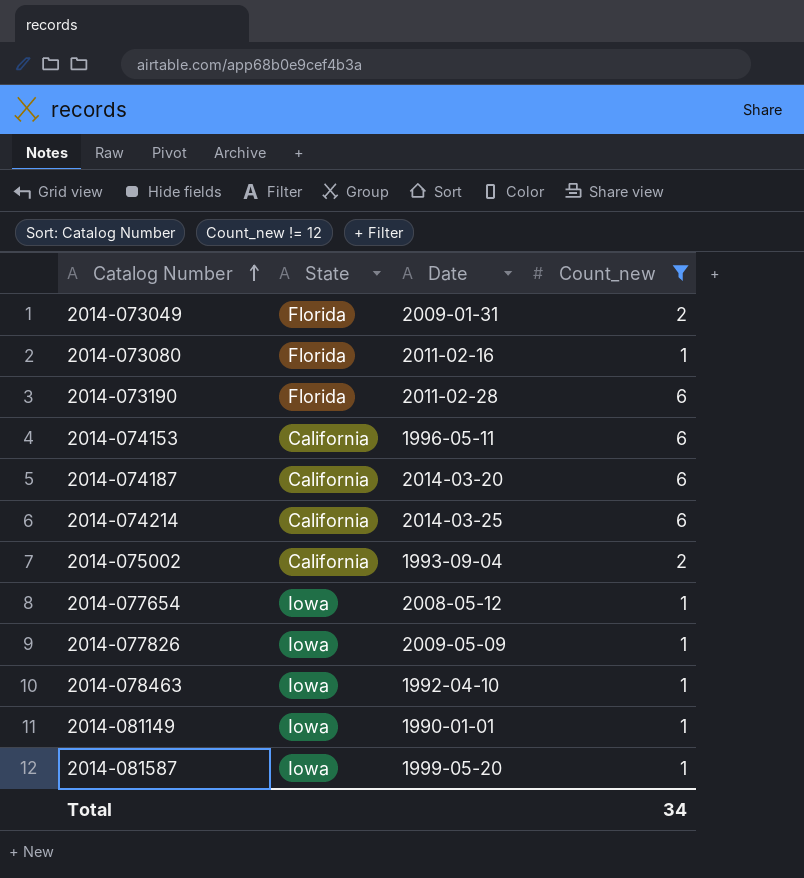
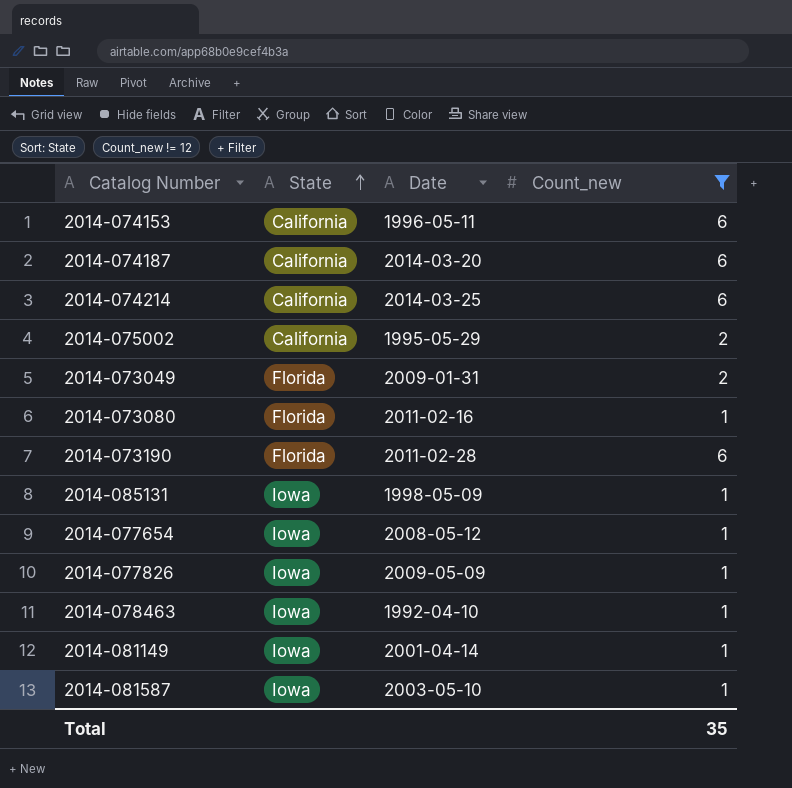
row order: Catalog Number ascending -> State ascending
2014-075002 | Date: 1993-09-04 -> 1995-05-29
row 2014-085131: none -> Iowa | 1998-05-09 | 1
2014-081149 | Date: 1990-01-01 -> 2001-04-14
2014-081587 | Date: 1999-05-20 -> 2003-05-10
Total | Count_new: 34 -> 35

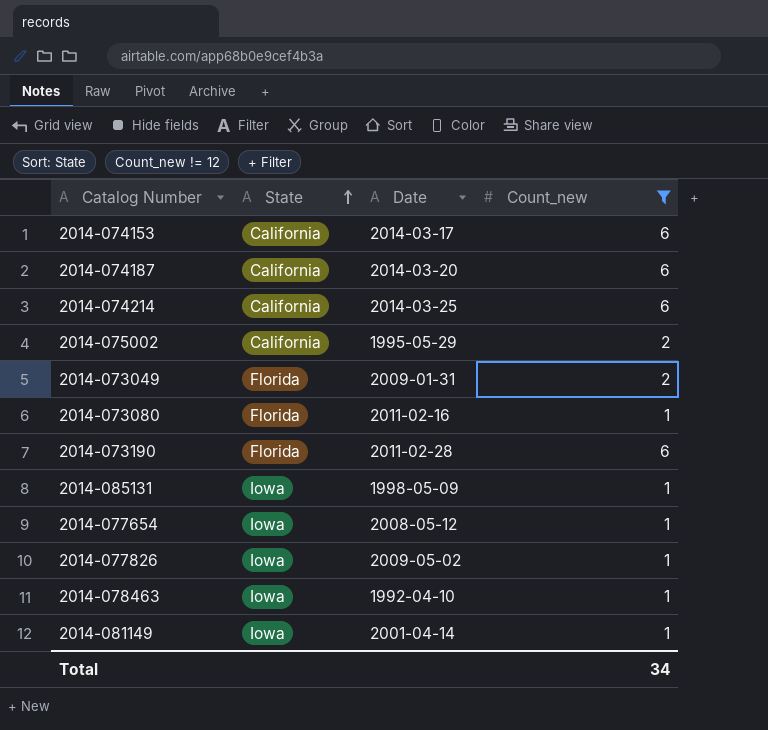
row 2014-081587: Iowa | 2003-05-10 | 1 -> none
2014-074153 | Date: 1996-05-11 -> 2014-03-17
2014-077826 | Date: 2009-05-09 -> 2009-05-02
Total | Count_new: 35 -> 34

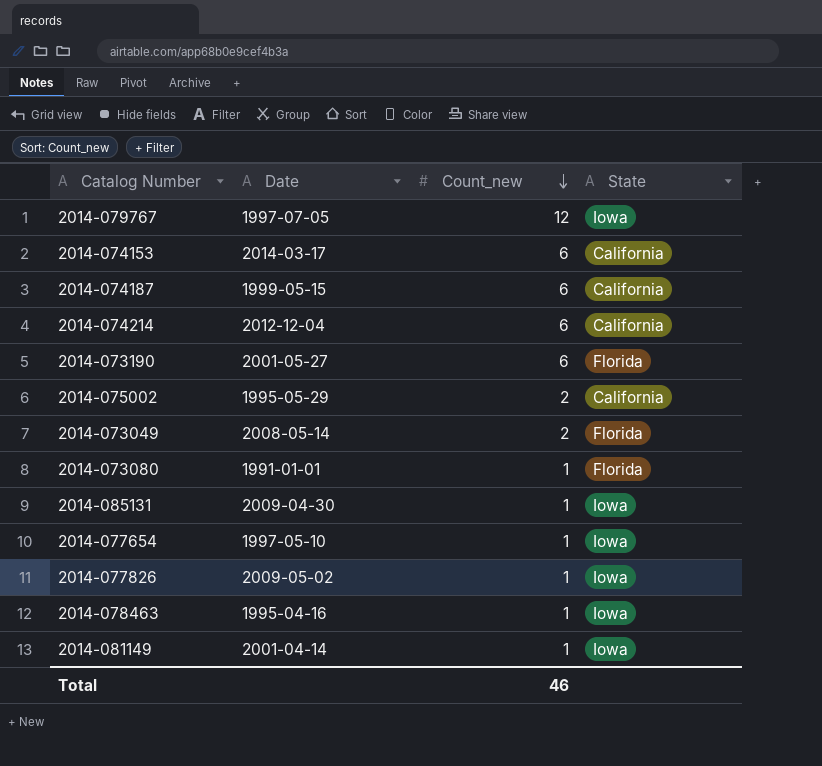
filter: Count_new != 12 -> none
row order: State ascending -> Count_new descending
column State | position: 2 -> 4
2014-074187 | Date: 2014-03-20 -> 1999-05-15
2014-074214 | Date: 2014-03-25 -> 2012-12-04
2014-073190 | Date: 2011-02-28 -> 2001-05-27
2014-073049 | Date: 2009-01-31 -> 2008-05-14
2014-073080 | Date: 2011-02-16 -> 1991-01-01
2014-085131 | Date: 1998-05-09 -> 2009-04-30
2014-077654 | Date: 2008-05-12 -> 1997-05-10
2014-078463 | Date: 1992-04-10 -> 1995-04-16
Total | Count_new: 34 -> 46

